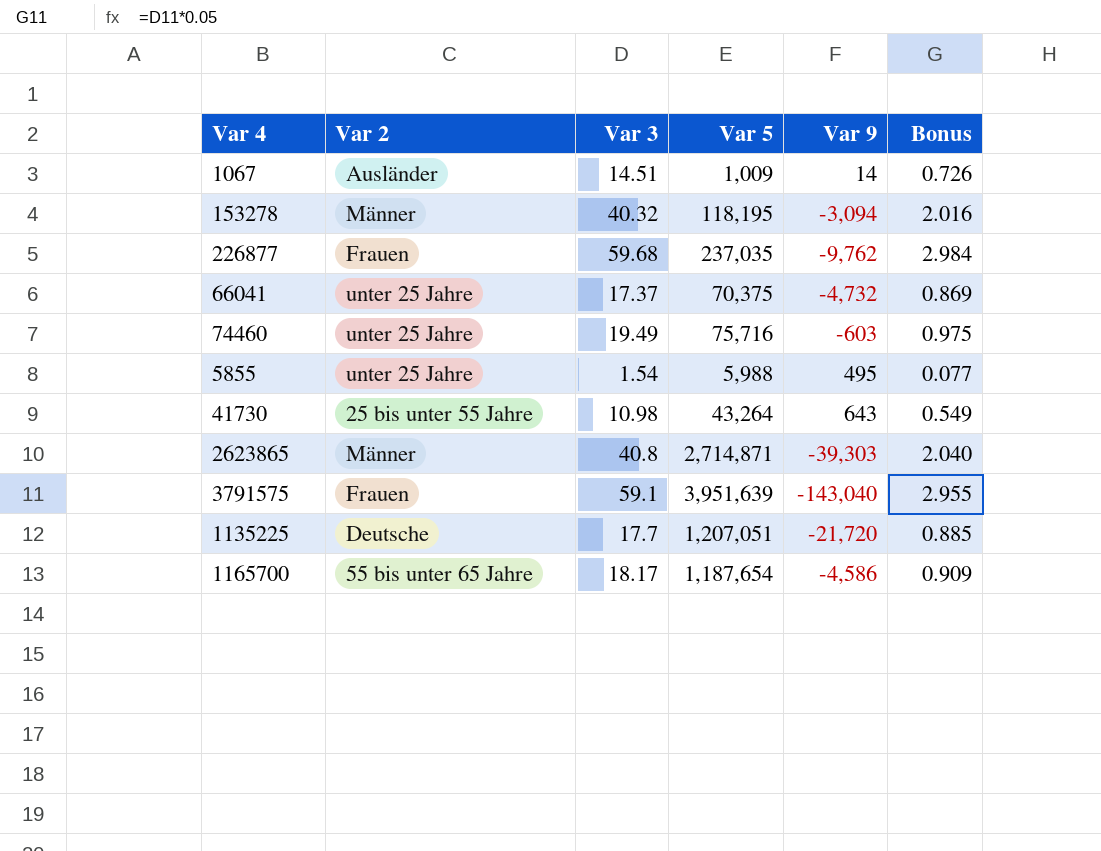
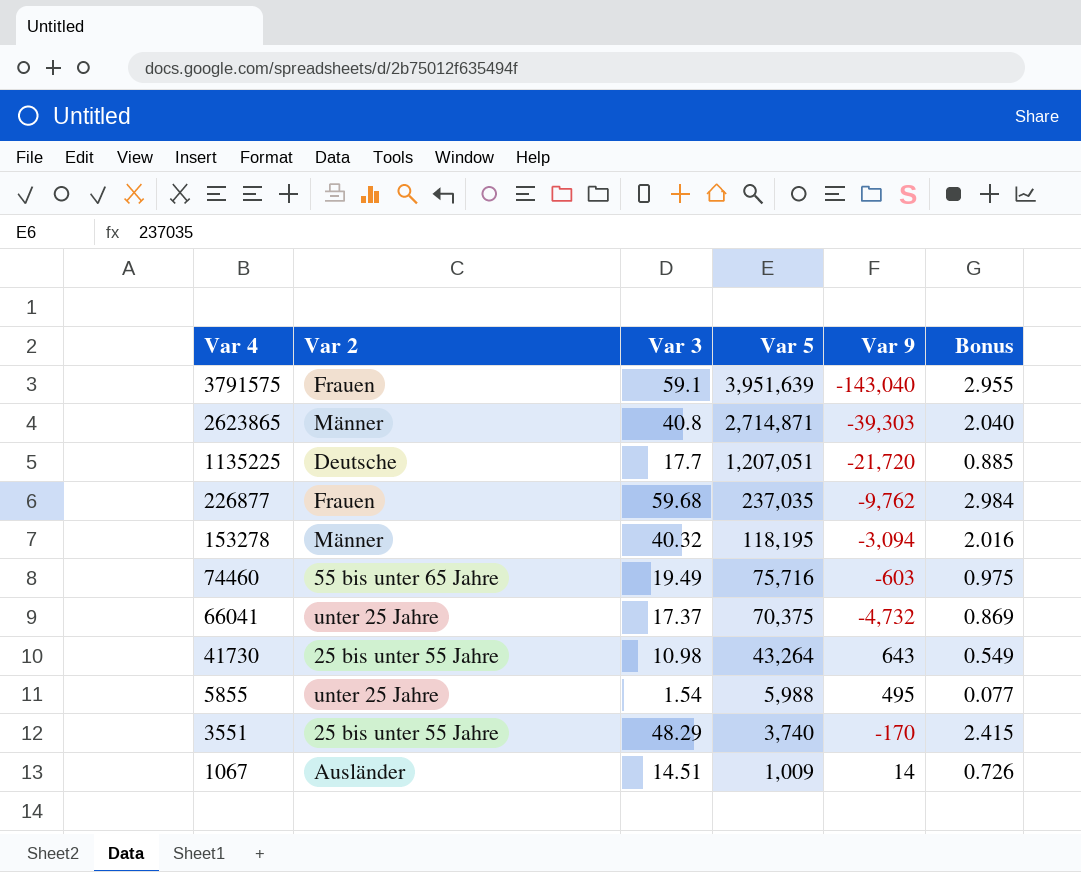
row order: none -> Var 4 descending
row 1165700: 55 bis unter 65 Jahre | 18.17 | 1,187,654 | -4,586 | 0.909 -> none
74460 | Var 2: unter 25 Jahre -> 55 bis unter 65 Jahre
row 3551: none -> 25 bis unter 55 Jahre | 48.29 | 3,740 | -170 | 2.415

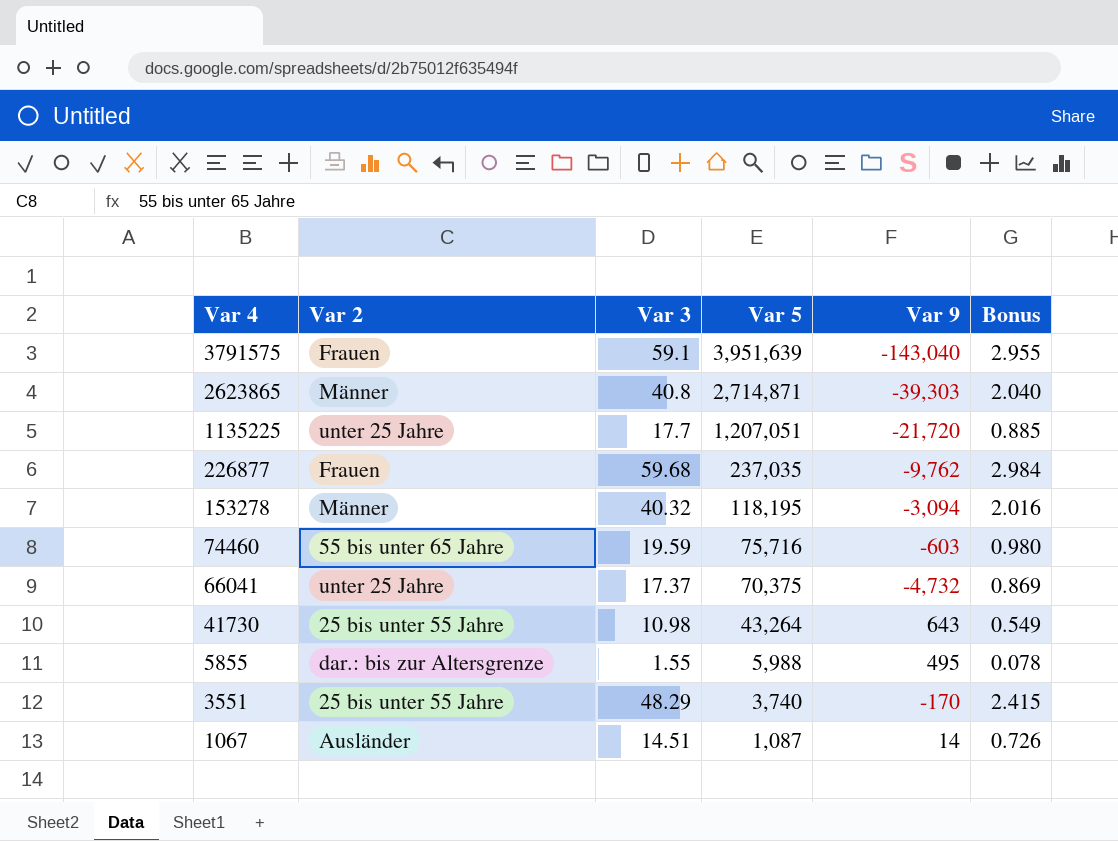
1135225 | Var 2: Deutsche -> unter 25 Jahre
74460 | Var 3: 19.49 -> 19.59
74460 | Bonus: 0.975 -> 0.980
5855 | Var 2: unter 25 Jahre -> dar.: bis zur Altersgrenze
5855 | Var 3: 1.54 -> 1.55
5855 | Bonus: 0.077 -> 0.078
1067 | Var 5: 1,009 -> 1,087

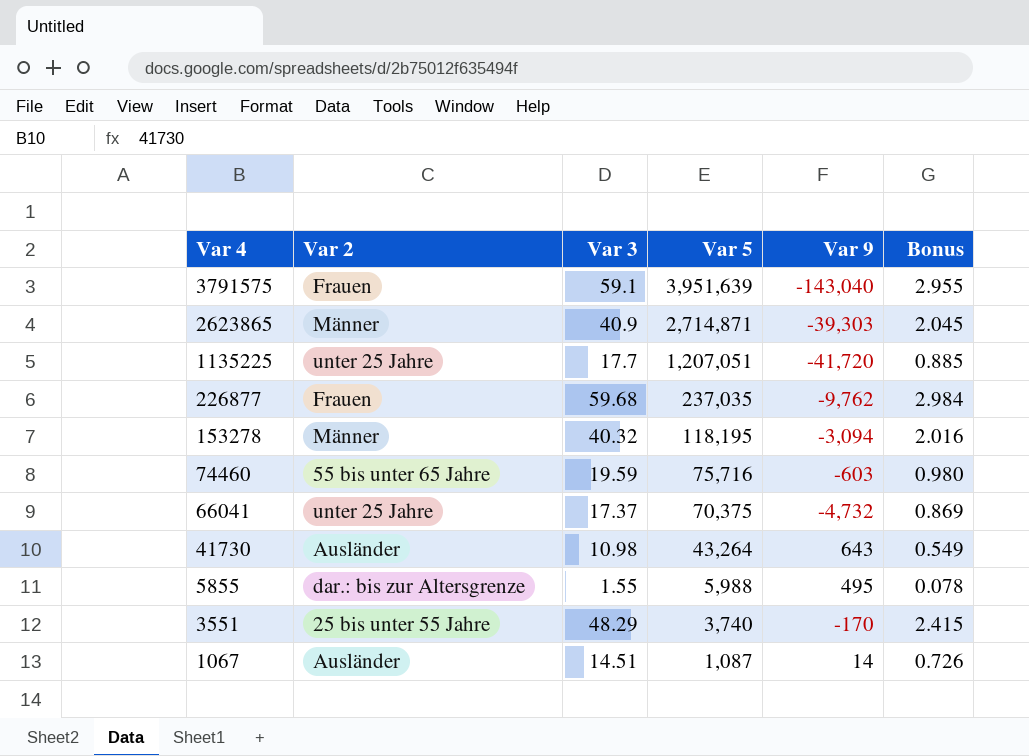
2623865 | Var 3: 40.8 -> 40.9
2623865 | Bonus: 2.040 -> 2.045
1135225 | Var 9: -21,720 -> -41,720
41730 | Var 2: 25 bis unter 55 Jahre -> Ausländer

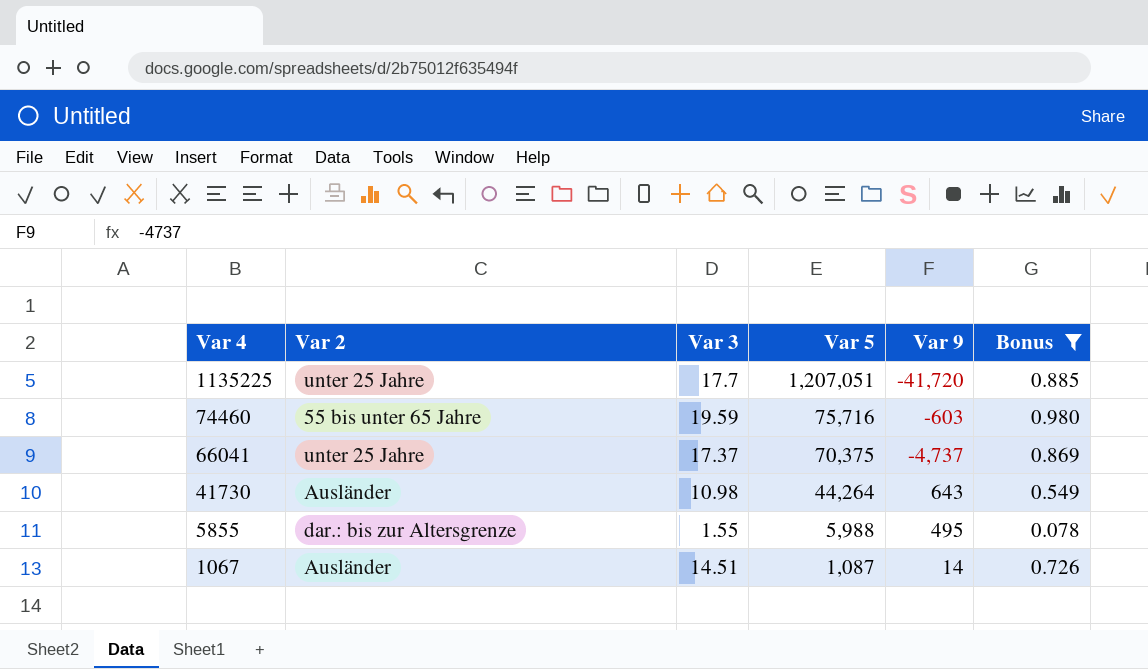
filter: none -> Bonus <= 0.980
66041 | Var 9: -4,732 -> -4,737
41730 | Var 5: 43,264 -> 44,264

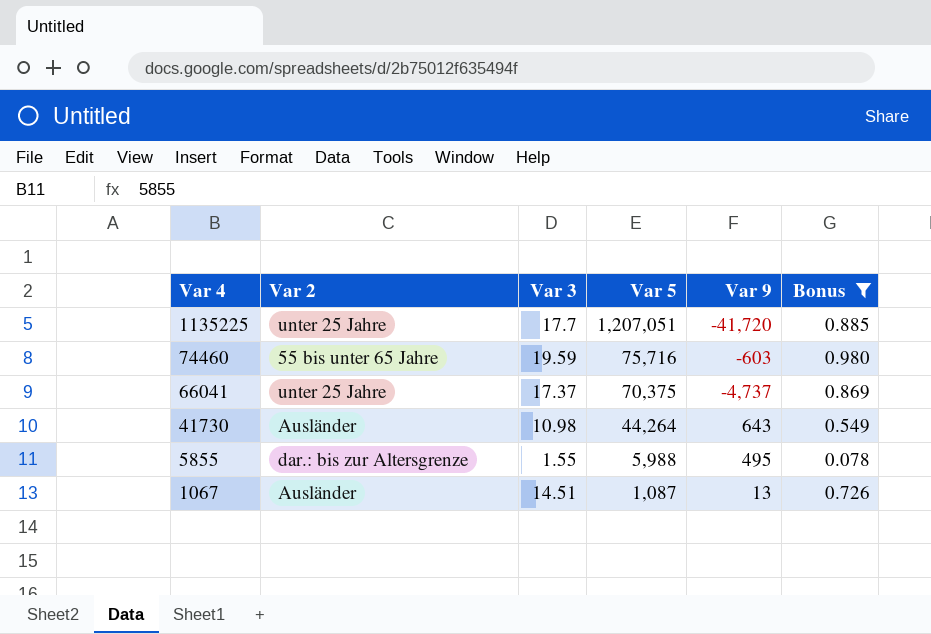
1067 | Var 9: 14 -> 13

